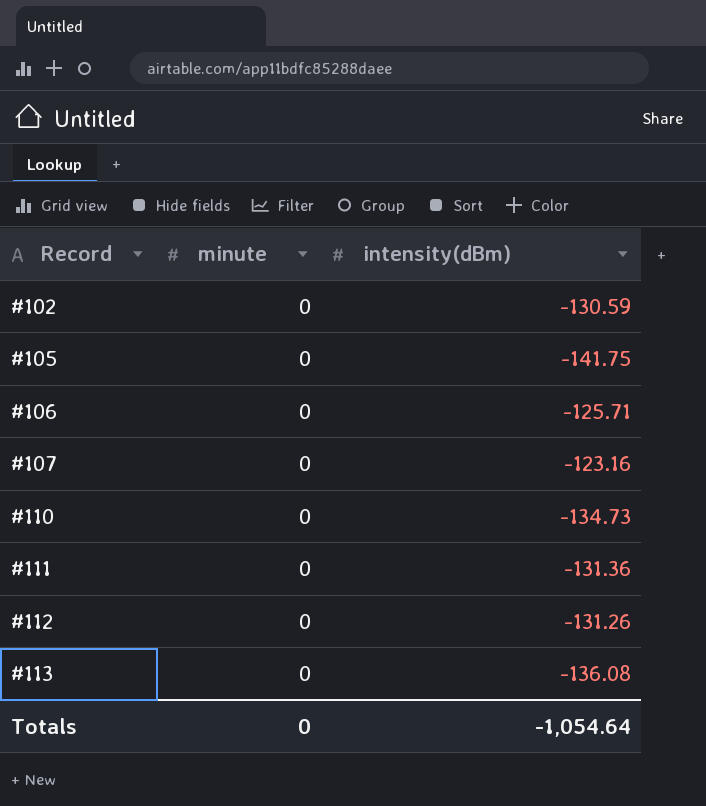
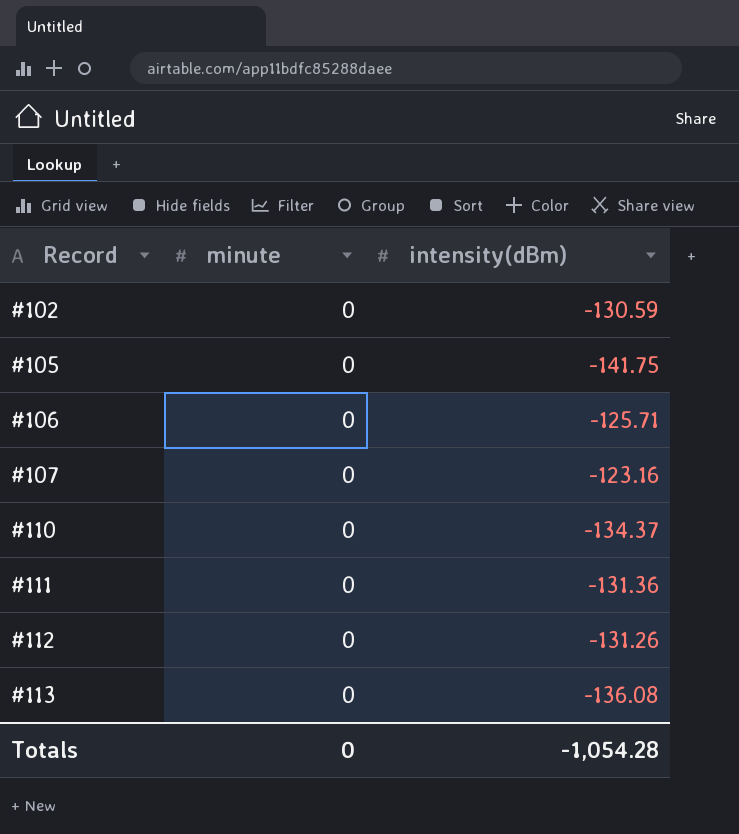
#110 | intensity(dBm): -134.73 -> -134.37
Totals | intensity(dBm): -1,054.64 -> -1,054.28

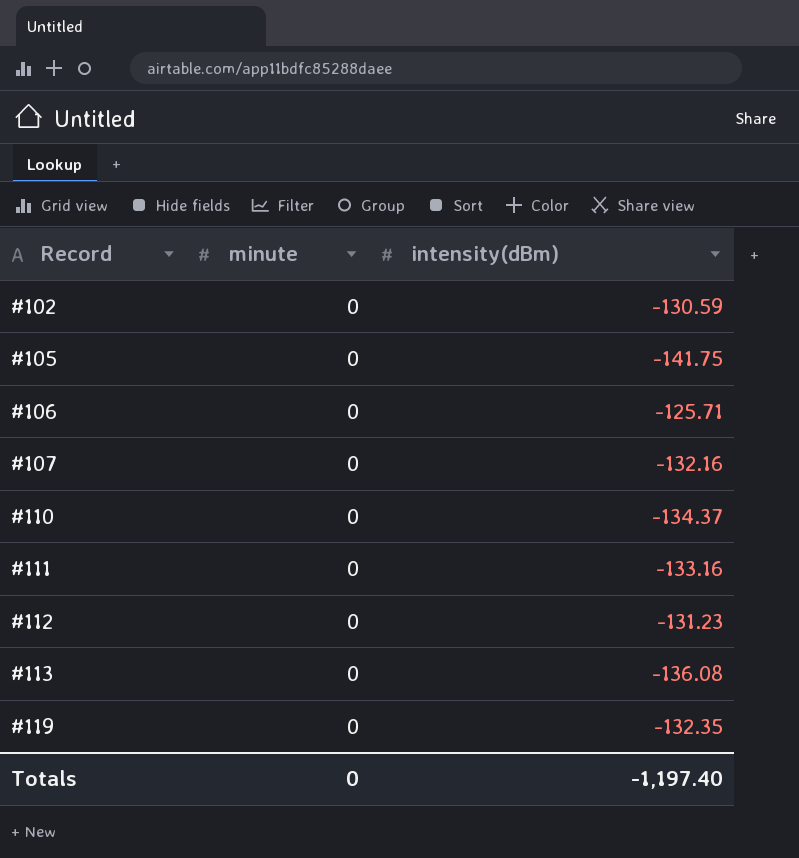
#107 | intensity(dBm): -123.16 -> -132.16
#111 | intensity(dBm): -131.36 -> -133.16
#112 | intensity(dBm): -131.26 -> -131.23
row #119: none -> 0 | -132.35
Totals | intensity(dBm): -1,054.28 -> -1,197.40

